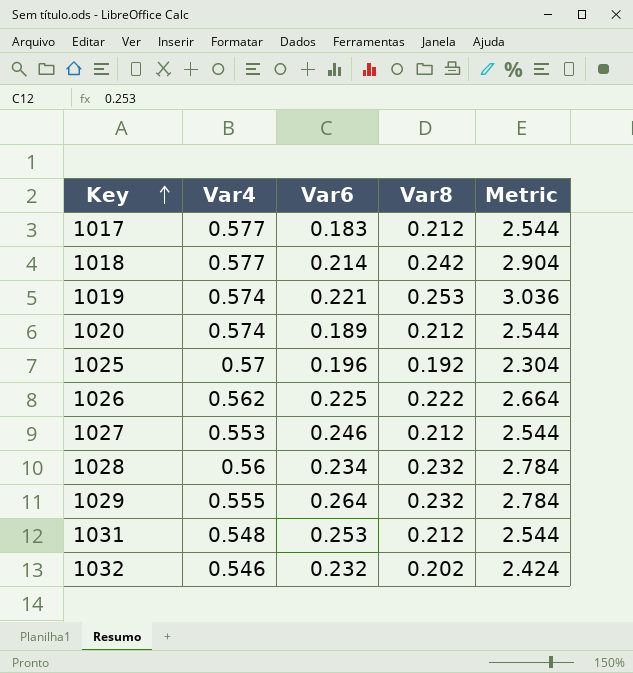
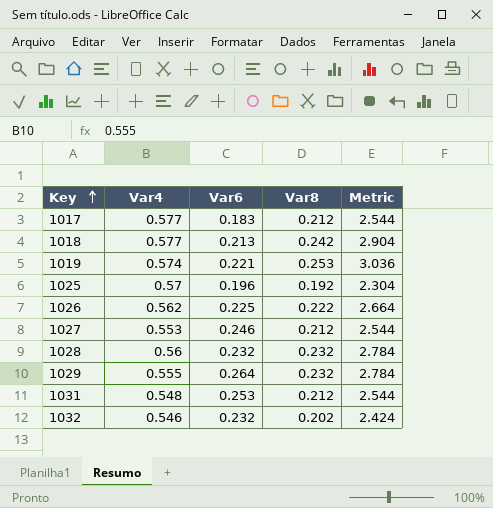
row 1020: 0.574 | 0.189 | 0.212 | 2.544 -> none
1018 | Var6: 0.214 -> 0.213
1028 | Var6: 0.234 -> 0.232

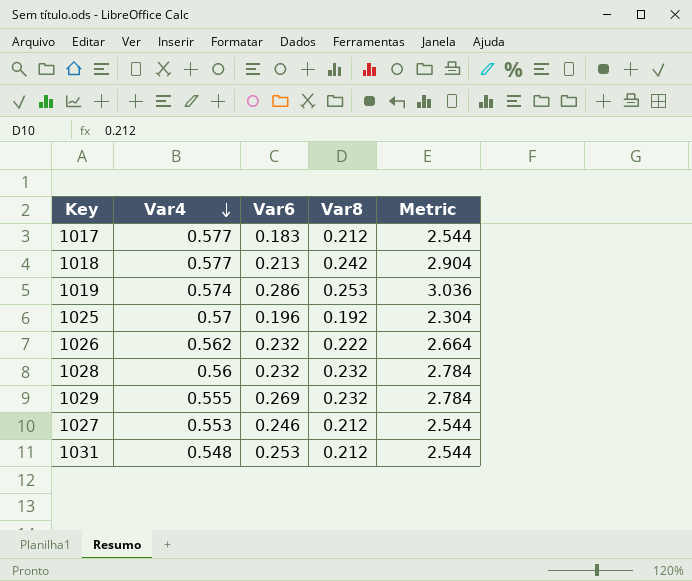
row order: Key ascending -> Var4 descending
row 1032: 0.546 | 0.232 | 0.202 | 2.424 -> none
1019 | Var6: 0.221 -> 0.286
1026 | Var6: 0.225 -> 0.232
1029 | Var6: 0.264 -> 0.269

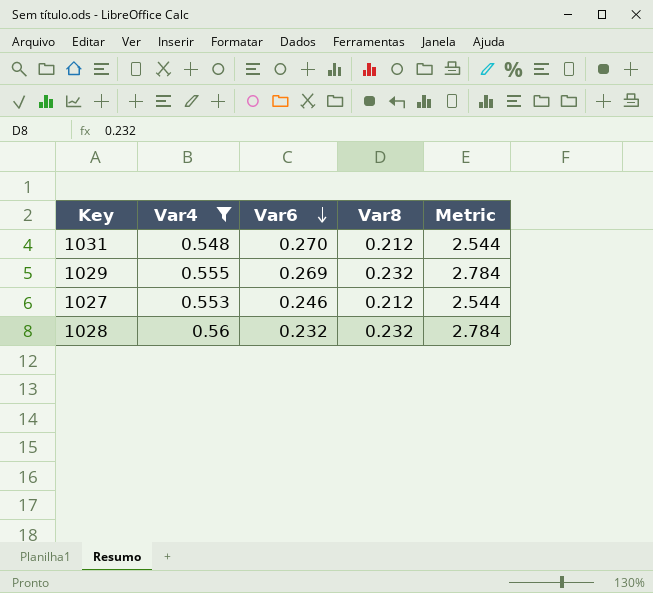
filter: none -> Var4 <= 0.56
row order: Var4 descending -> Var6 descending
1031 | Var6: 0.253 -> 0.270

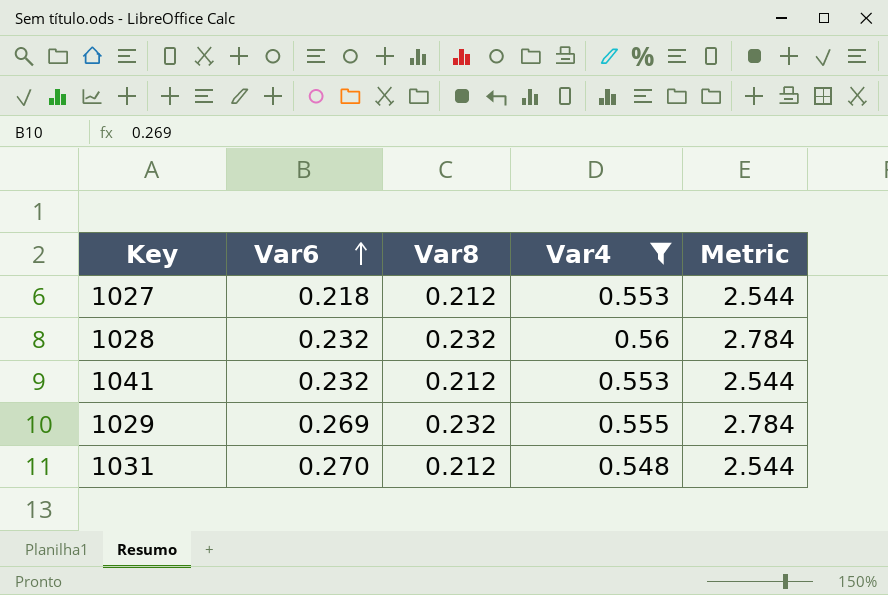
row order: Var6 descending -> Var6 ascending
column Var4 | position: 2 -> 4
1027 | Var6: 0.246 -> 0.218
row 1041: none -> 0.232 | 0.212 | 0.553 | 2.544

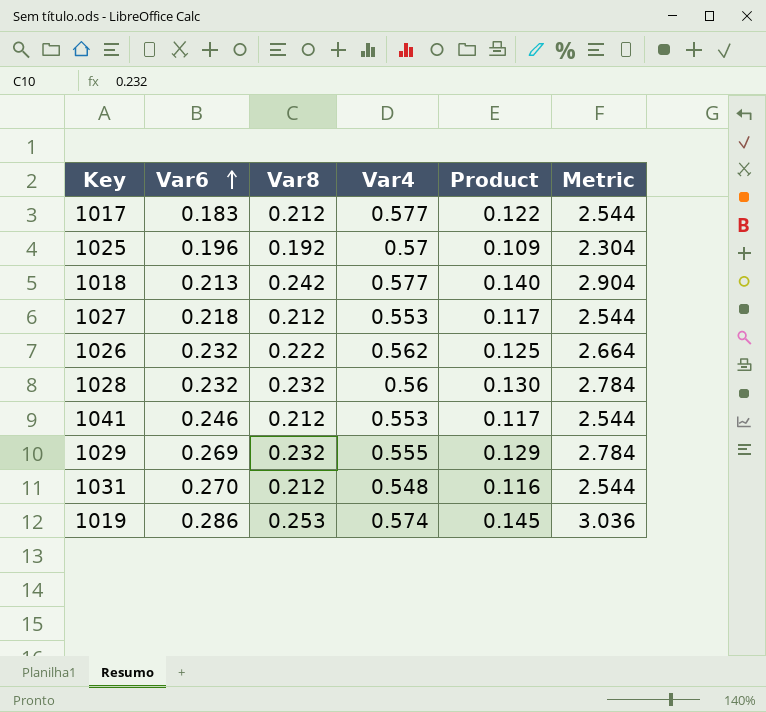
filter: Var4 <= 0.56 -> none
column Product | formula: none -> [Var8] * [Var4]
1041 | Var6: 0.232 -> 0.246

